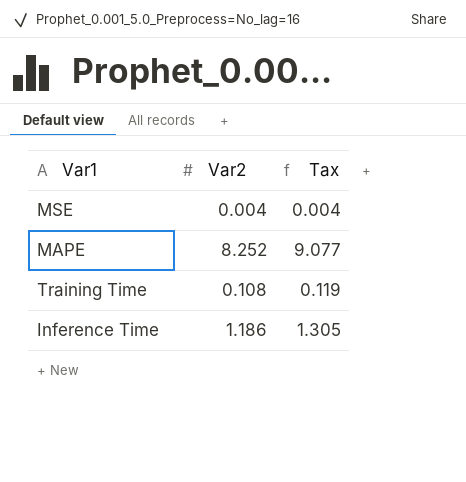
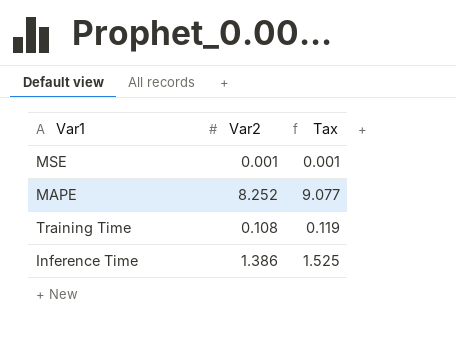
MSE | Var2: 0.004 -> 0.001
MSE | Tax: 0.004 -> 0.001
Inference Time | Var2: 1.186 -> 1.386
Inference Time | Tax: 1.305 -> 1.525

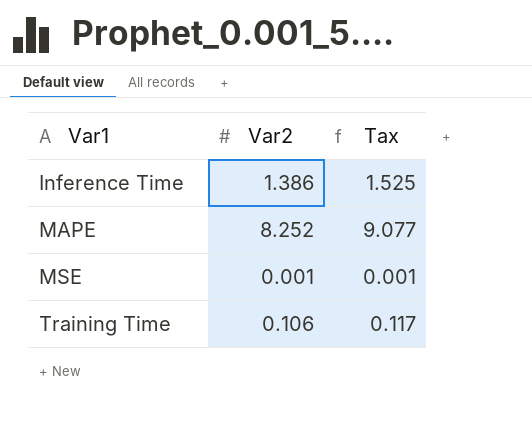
row order: none -> Var1 ascending
Training Time | Var2: 0.108 -> 0.106
Training Time | Tax: 0.119 -> 0.117

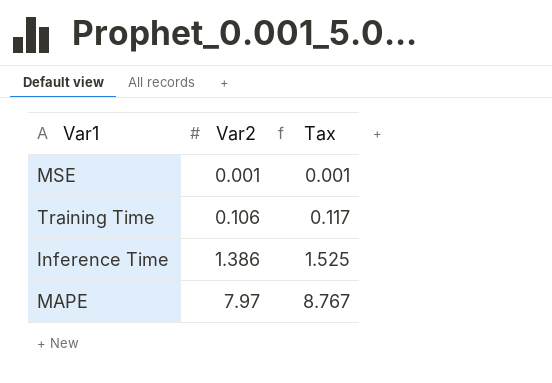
row order: Var1 ascending -> Var2 ascending
MAPE | Var2: 8.252 -> 7.97
MAPE | Tax: 9.077 -> 8.767

